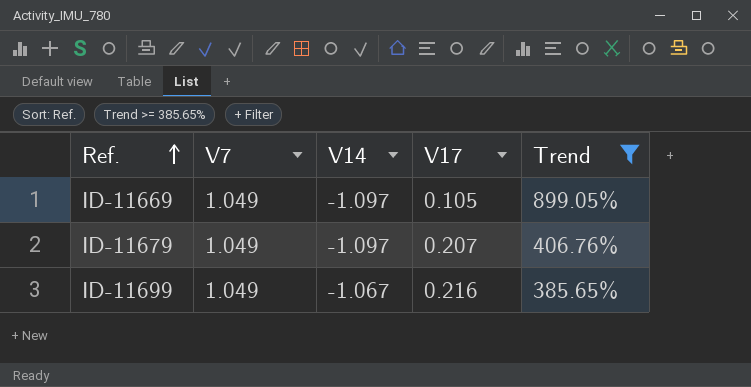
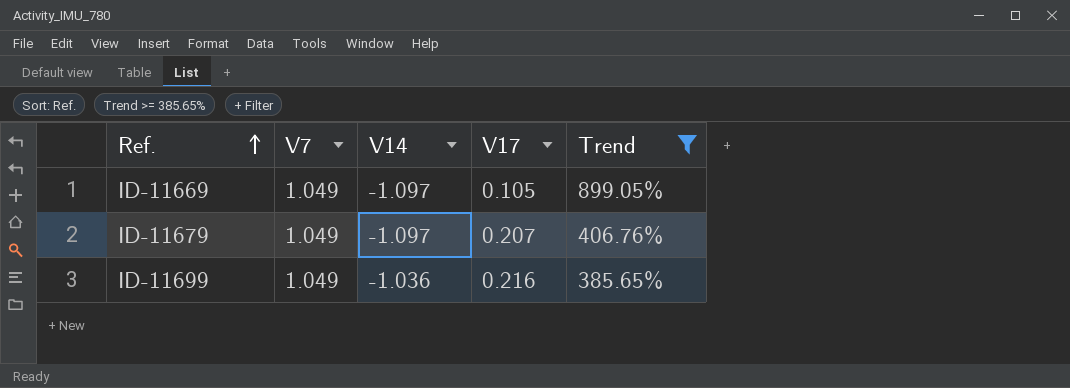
ID-11699 | V14: -1.067 -> -1.036

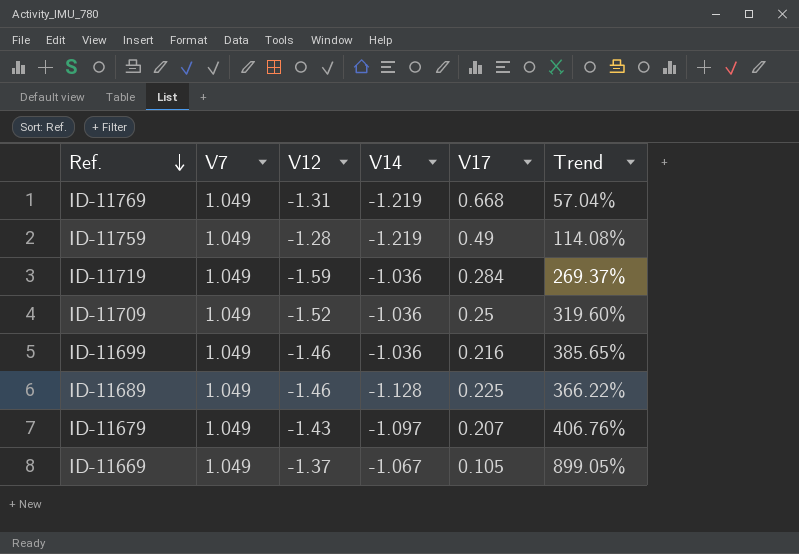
filter: Trend >= 385.65% -> none
row order: Ref. ascending -> Ref. descending
column V12 | position: none -> 3
ID-11669 | V14: -1.097 -> -1.067

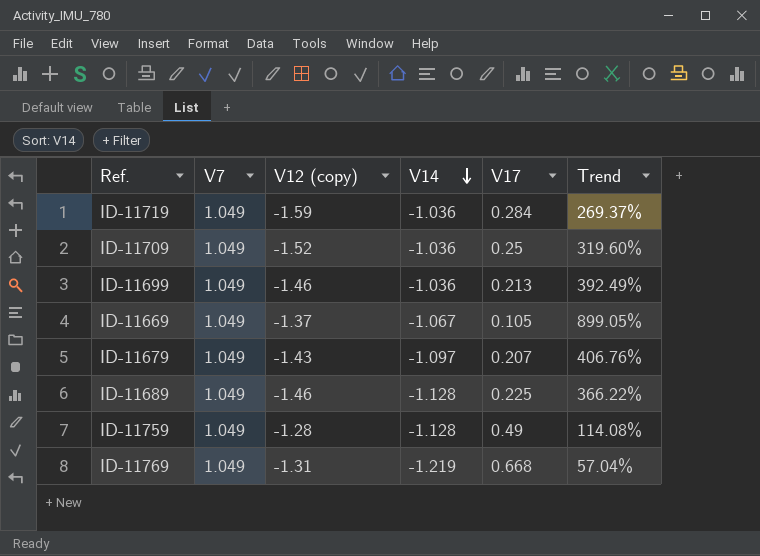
row order: Ref. descending -> V14 descending
column name: V12 -> V12 (copy)
ID-11699 | V17: 0.216 -> 0.213
ID-11699 | Trend: 385.65% -> 392.49%
ID-11759 | V14: -1.219 -> -1.128

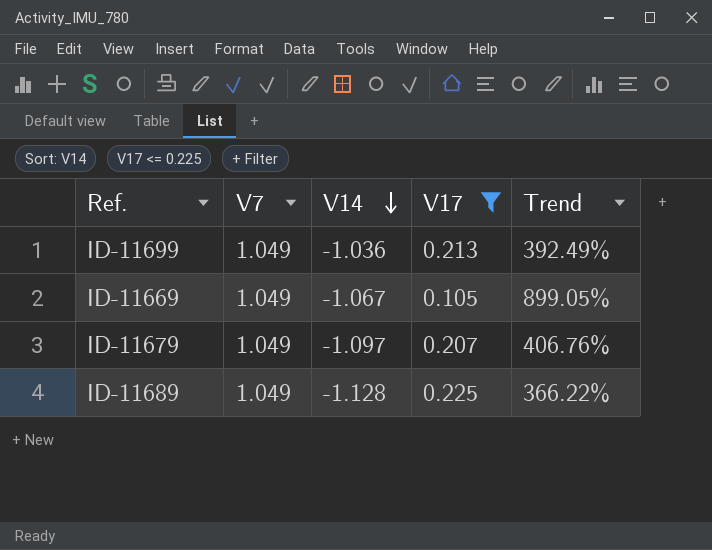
filter: none -> V17 <= 0.225
column V12 (copy) | position: 3 -> none

